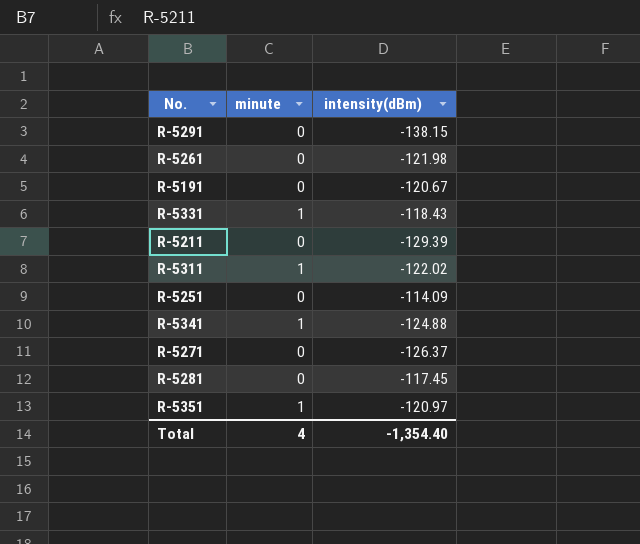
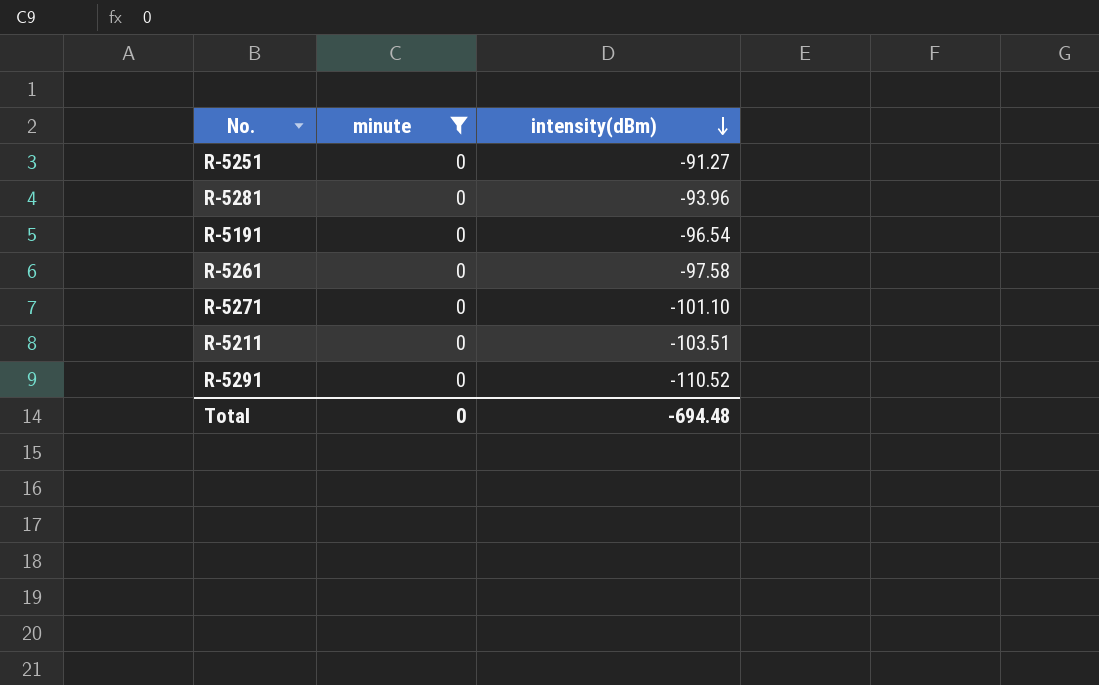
filter: none -> minute = 0
row order: none -> intensity(dBm) descending
R-5251 | intensity(dBm): -114.09 -> -91.27
R-5281 | intensity(dBm): -117.45 -> -93.96
R-5191 | intensity(dBm): -120.67 -> -96.54
R-5261 | intensity(dBm): -121.98 -> -97.58
R-5271 | intensity(dBm): -126.37 -> -101.10
R-5211 | intensity(dBm): -129.39 -> -103.51
R-5291 | intensity(dBm): -138.15 -> -110.52
Total | minute: 4 -> 0
Total | intensity(dBm): -1,354.40 -> -694.48

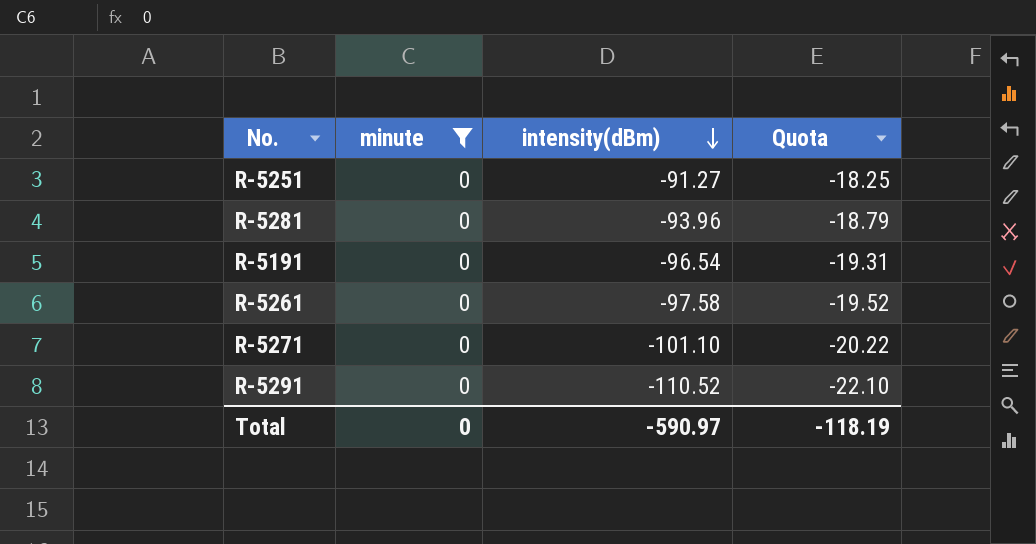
column Quota | formula: none -> [intensity(dBm)] * 0.2
row R-5211: 0 | -103.51 -> none
Total | intensity(dBm): -694.48 -> -590.97

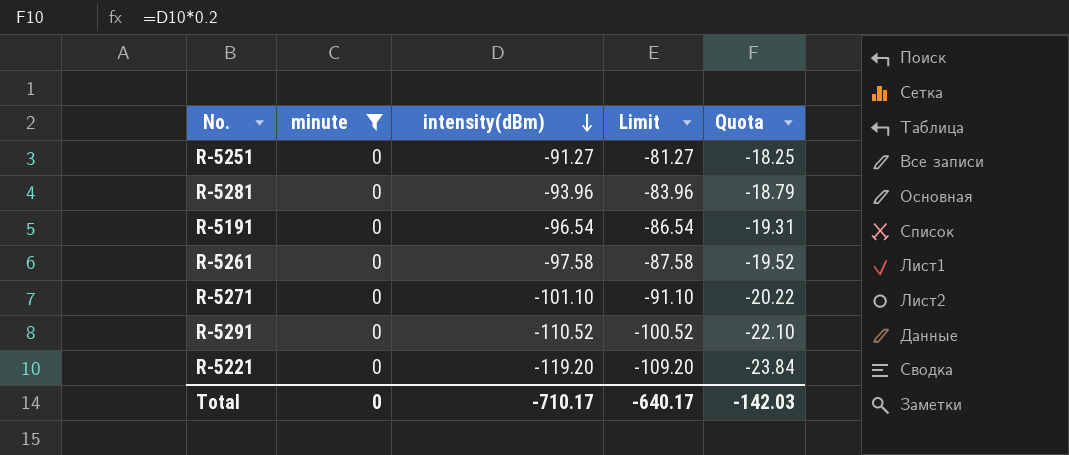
column Limit | formula: none -> [intensity(dBm)] + 10
row R-5221: none -> 0 | -119.20 | -109.20 | -23.84
Total | intensity(dBm): -590.97 -> -710.17
Total | Quota: -118.19 -> -142.03

